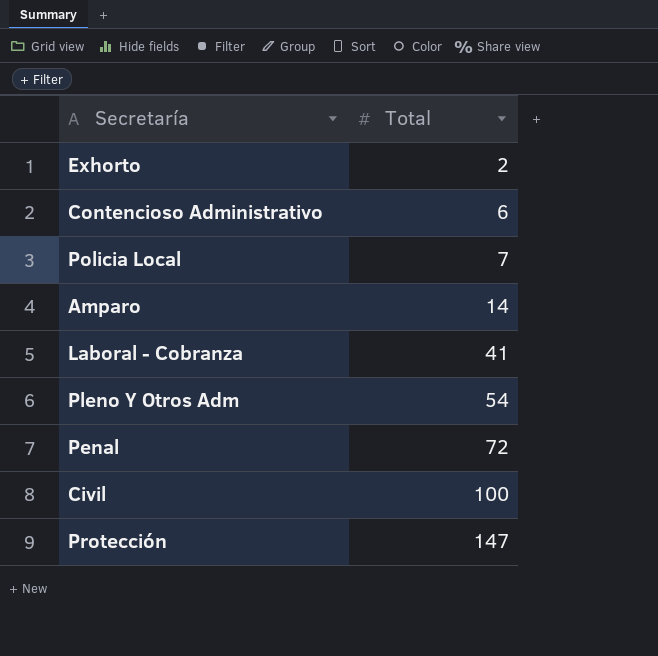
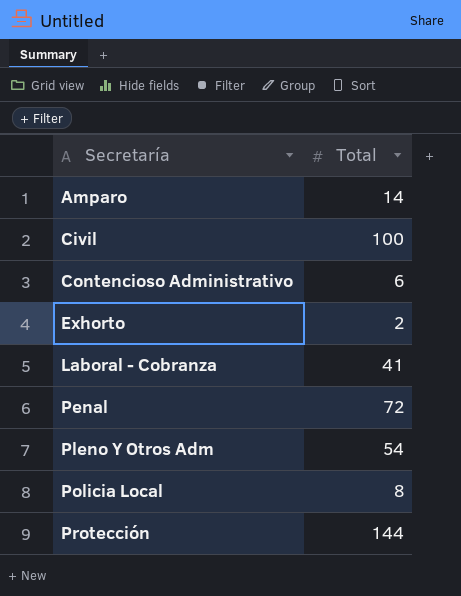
row order: Total ascending -> Secretaría ascending
Policia Local | Total: 7 -> 8
Protección | Total: 147 -> 144

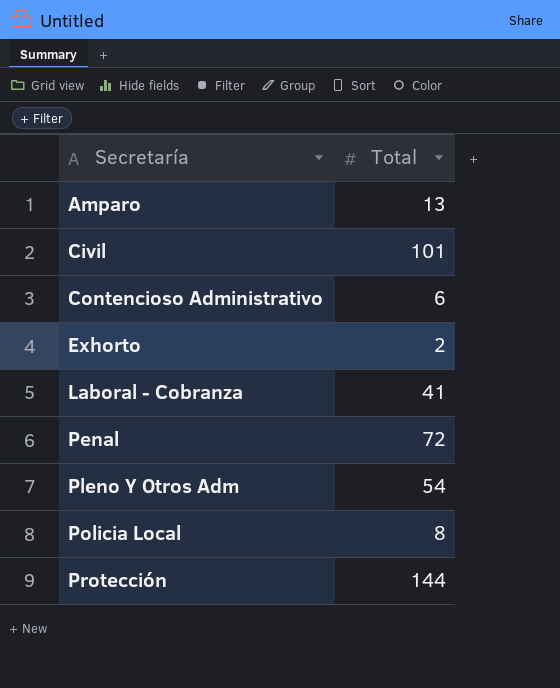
Amparo | Total: 14 -> 13
Civil | Total: 100 -> 101

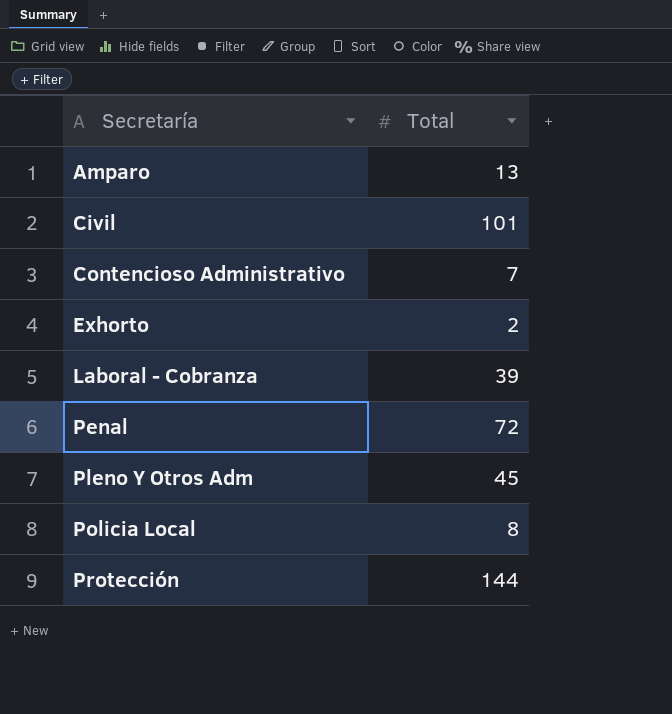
Contencioso Administrativo | Total: 6 -> 7
Laboral - Cobranza | Total: 41 -> 39
Pleno Y Otros Adm | Total: 54 -> 45

